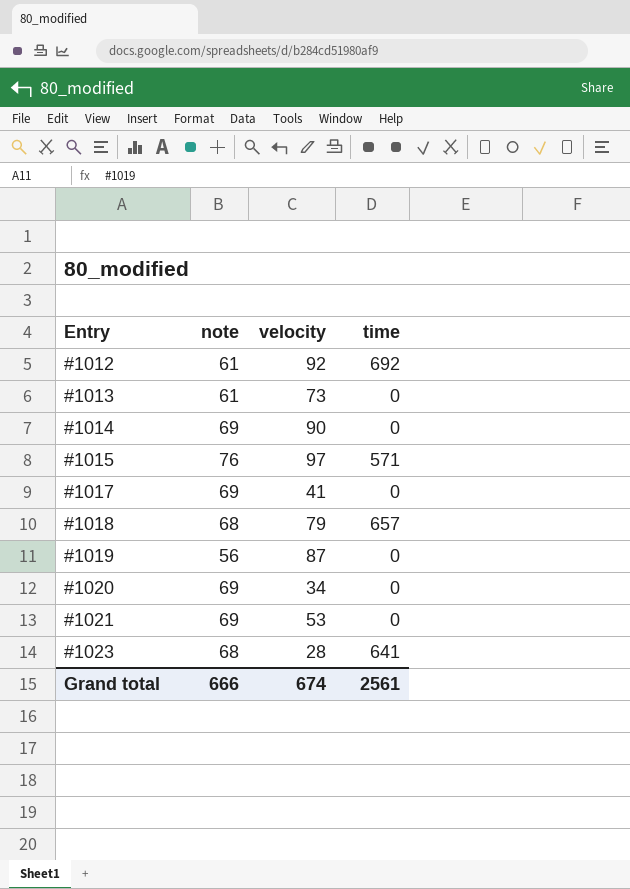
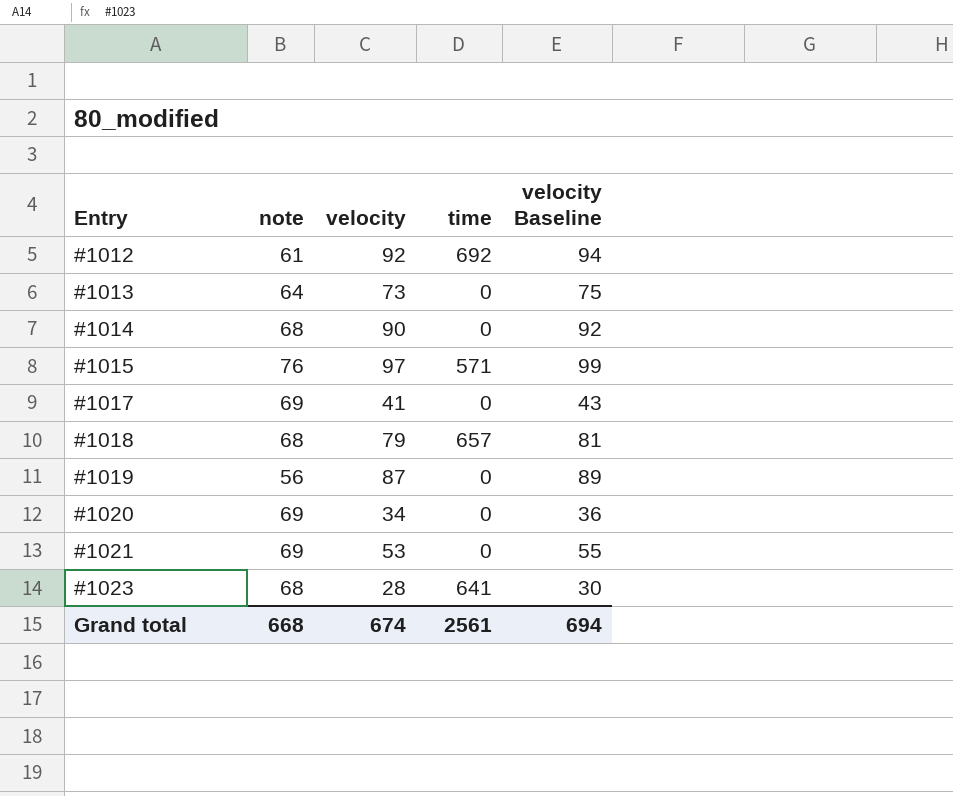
column velocity Baseline | formula: none -> [velocity] + 2
#1013 | note: 61 -> 64
#1014 | note: 69 -> 68
Grand total | note: 666 -> 668

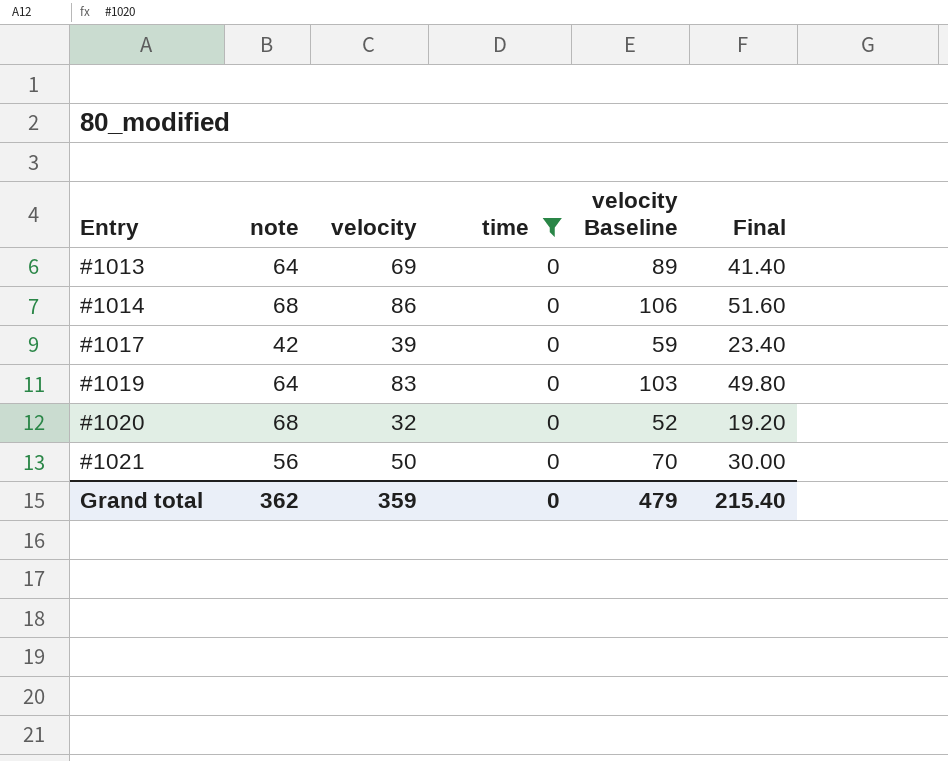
filter: none -> time = 0
column velocity Baseline | formula: [velocity] + 2 -> [velocity] + 20
column Final | formula: none -> [velocity] * 0.6
#1013 | velocity: 73 -> 69
#1014 | velocity: 90 -> 86
#1017 | note: 69 -> 42
#1017 | velocity: 41 -> 39
#1019 | note: 56 -> 64
#1019 | velocity: 87 -> 83
#1020 | note: 69 -> 68
#1020 | velocity: 34 -> 32
#1021 | note: 69 -> 56
#1021 | velocity: 53 -> 50
Grand total | note: 668 -> 362
Grand total | velocity: 674 -> 359
Grand total | time: 2561 -> 0
Grand total | velocity Baseline: 694 -> 479

